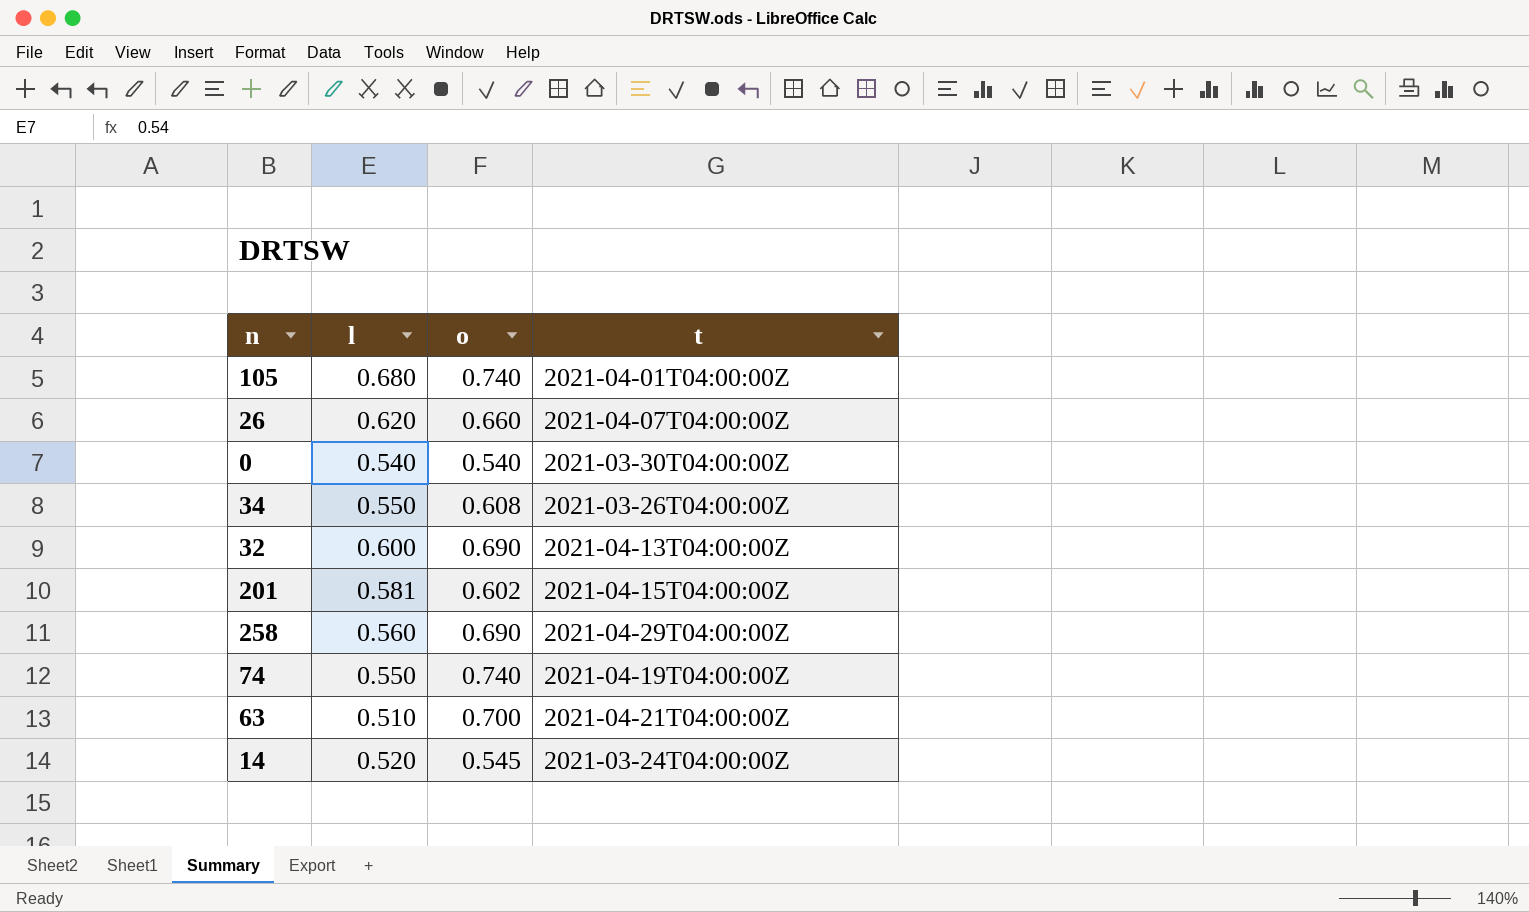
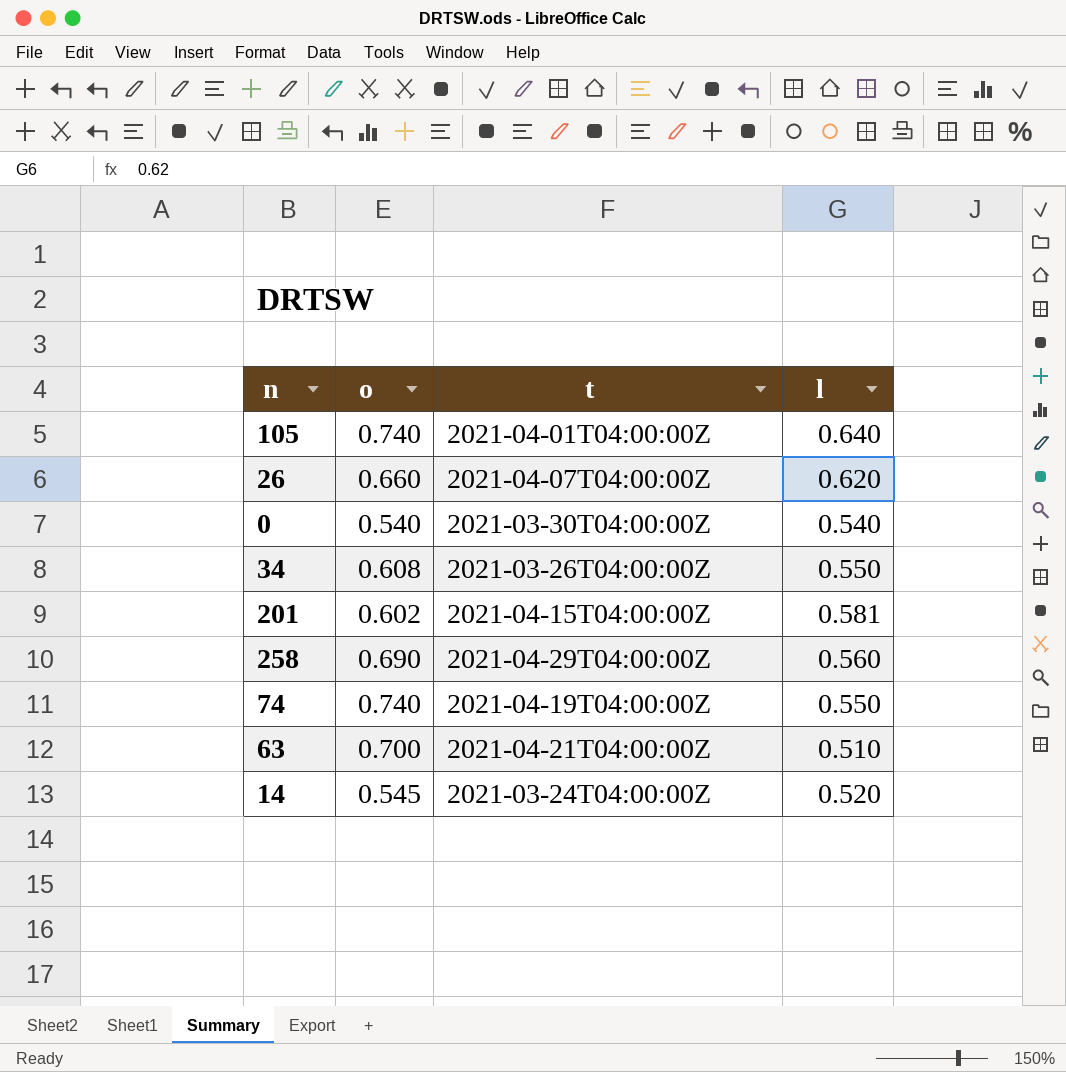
column l | position: 2 -> 4
row 32: 0.600 | 0.690 | 2021-04-13T04:00:00Z -> none
105 | l: 0.680 -> 0.640

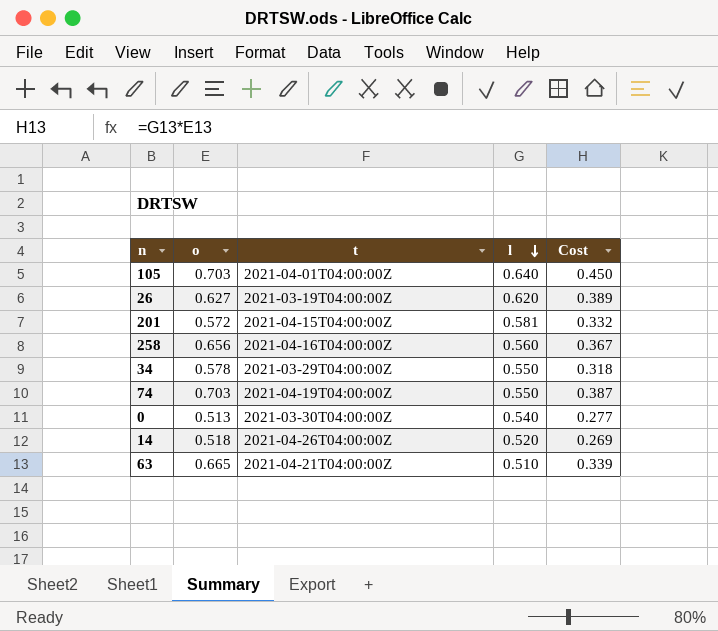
row order: none -> l descending
column Cost | formula: none -> [o] * [l]
105 | o: 0.740 -> 0.703
26 | o: 0.660 -> 0.627
26 | t: 2021-04-07T04:00:00Z -> 2021-03-19T04:00:00Z
201 | o: 0.602 -> 0.572
258 | o: 0.690 -> 0.656
258 | t: 2021-04-29T04:00:00Z -> 2021-04-16T04:00:00Z
34 | o: 0.608 -> 0.578
34 | t: 2021-03-26T04:00:00Z -> 2021-03-29T04:00:00Z
74 | o: 0.740 -> 0.703
0 | o: 0.540 -> 0.513
14 | o: 0.545 -> 0.518
14 | t: 2021-03-24T04:00:00Z -> 2021-04-26T04:00:00Z
63 | o: 0.700 -> 0.665

